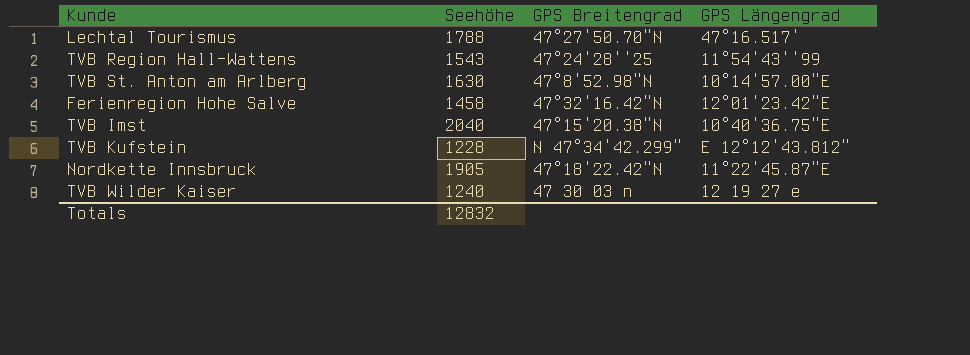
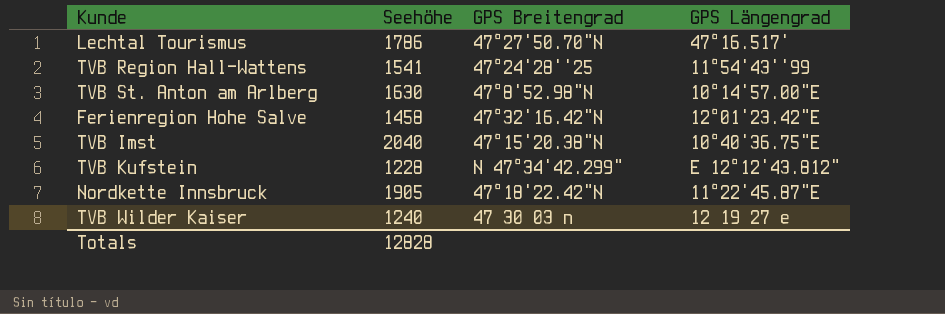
Lechtal Tourismus | Seehöhe: 1788 -> 1786
TVB Region Hall-Wattens | Seehöhe: 1543 -> 1541
Totals | Seehöhe: 12832 -> 12828

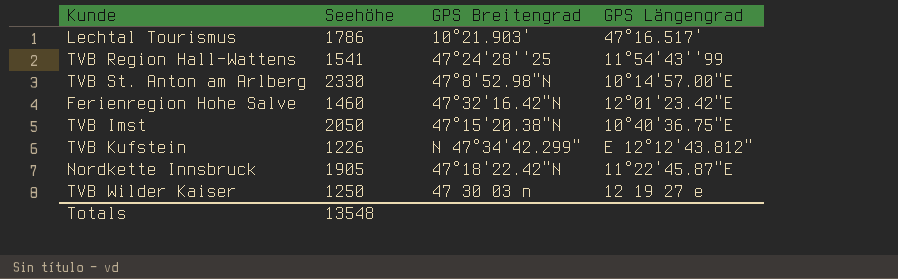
Lechtal Tourismus | GPS Breitengrad: 47°27'50.70"N -> 10°21.903'
TVB St. Anton am Arlberg | Seehöhe: 1630 -> 2330
Ferienregion Hohe Salve | Seehöhe: 1458 -> 1460
TVB Imst | Seehöhe: 2040 -> 2050
TVB Kufstein | Seehöhe: 1228 -> 1226
TVB Wilder Kaiser | Seehöhe: 1240 -> 1250
Totals | Seehöhe: 12828 -> 13548

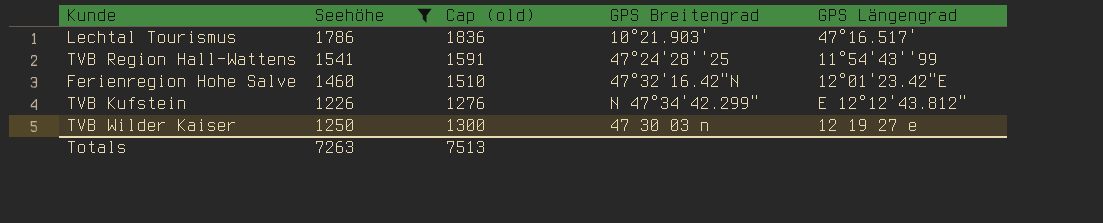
filter: none -> Seehöhe <= 1786
column Cap (old) | formula: none -> [Seehöhe] + 50
Totals | Seehöhe: 13548 -> 7263

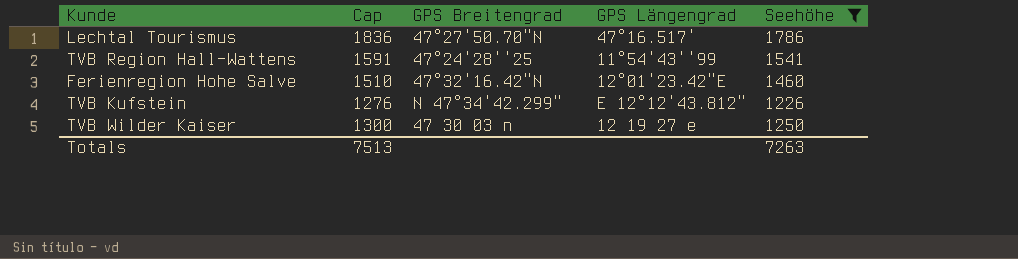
column name: Cap (old) -> Cap
column Seehöhe | position: 2 -> 5
Lechtal Tourismus | GPS Breitengrad: 10°21.903' -> 47°27'50.70"N

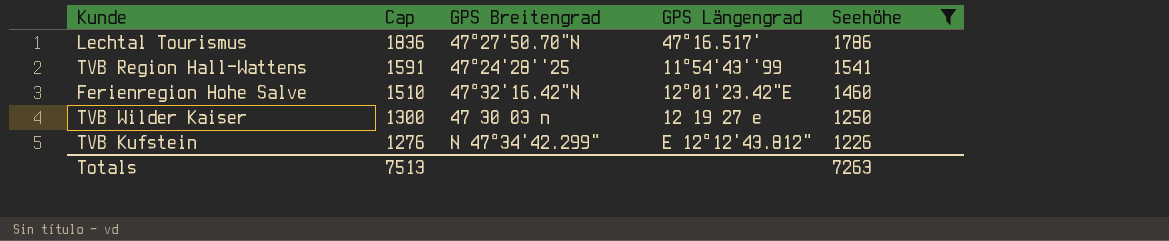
row order: none -> Cap descending

